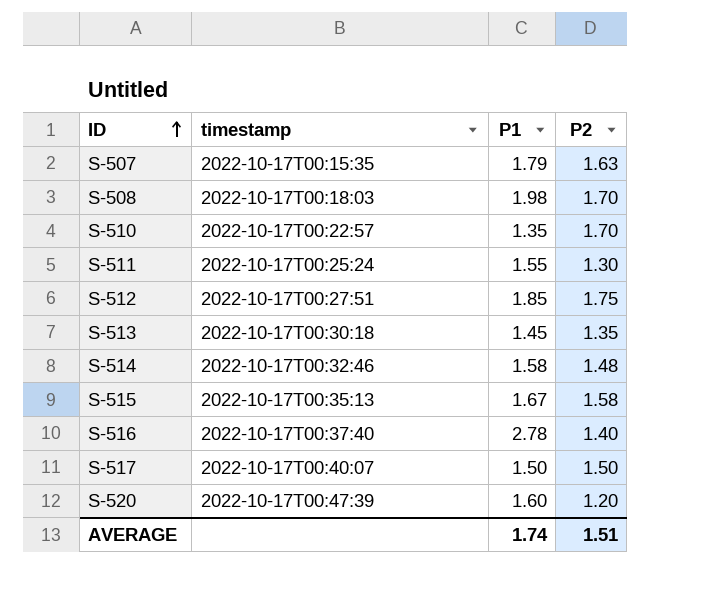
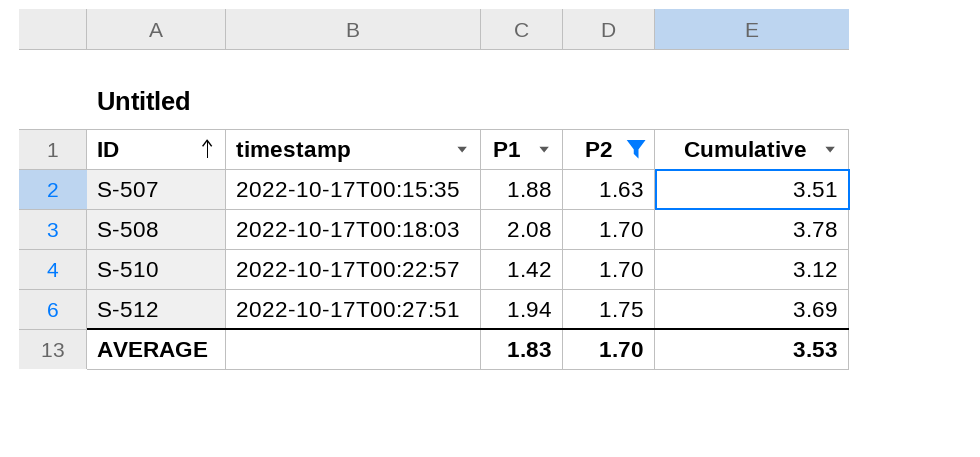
filter: none -> P2 >= 1.63
column Cumulative | formula: none -> [P1] + [P2]
S-507 | P1: 1.79 -> 1.88
S-508 | P1: 1.98 -> 2.08
S-510 | P1: 1.35 -> 1.42
S-512 | P1: 1.85 -> 1.94
AVERAGE | P1: 1.74 -> 1.83
AVERAGE | P2: 1.51 -> 1.70

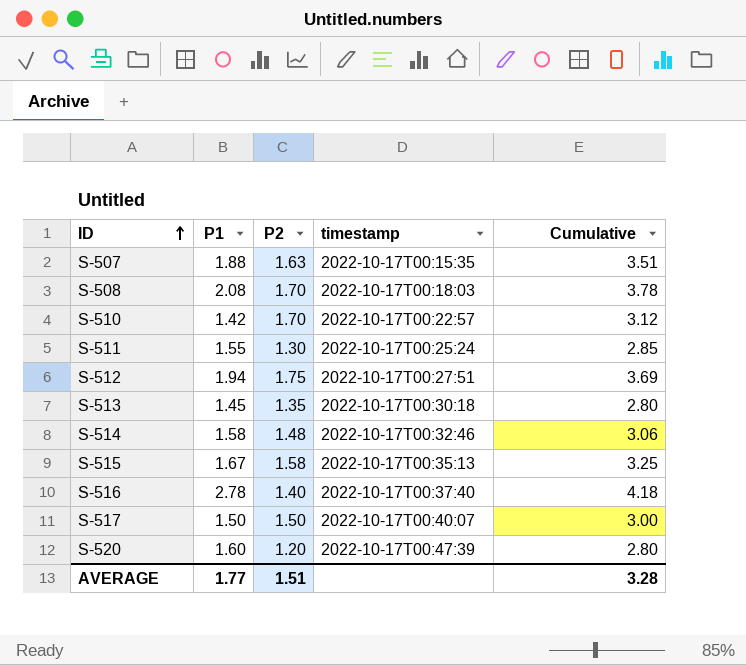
filter: P2 >= 1.63 -> none
column timestamp | position: 2 -> 4
AVERAGE | P1: 1.83 -> 1.77
AVERAGE | P2: 1.70 -> 1.51
AVERAGE | Cumulative: 3.53 -> 3.28

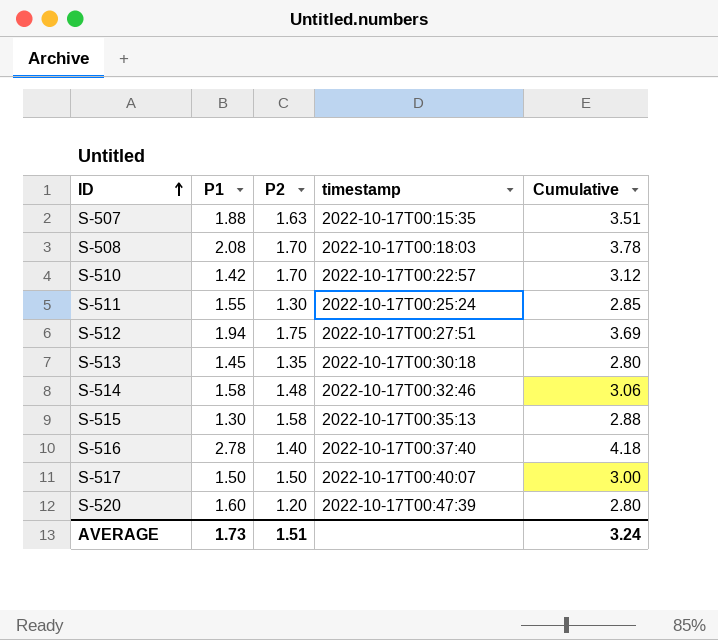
S-515 | P1: 1.67 -> 1.30
S-515 | Cumulative: 3.25 -> 2.88
AVERAGE | P1: 1.77 -> 1.73
AVERAGE | Cumulative: 3.28 -> 3.24

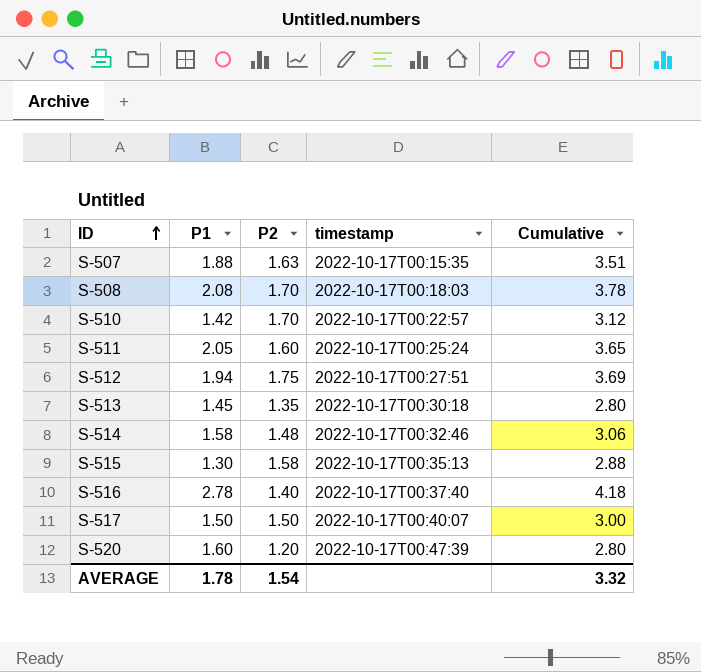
S-511 | P1: 1.55 -> 2.05
S-511 | P2: 1.30 -> 1.60
S-511 | Cumulative: 2.85 -> 3.65
AVERAGE | P1: 1.73 -> 1.78
AVERAGE | P2: 1.51 -> 1.54
AVERAGE | Cumulative: 3.24 -> 3.32

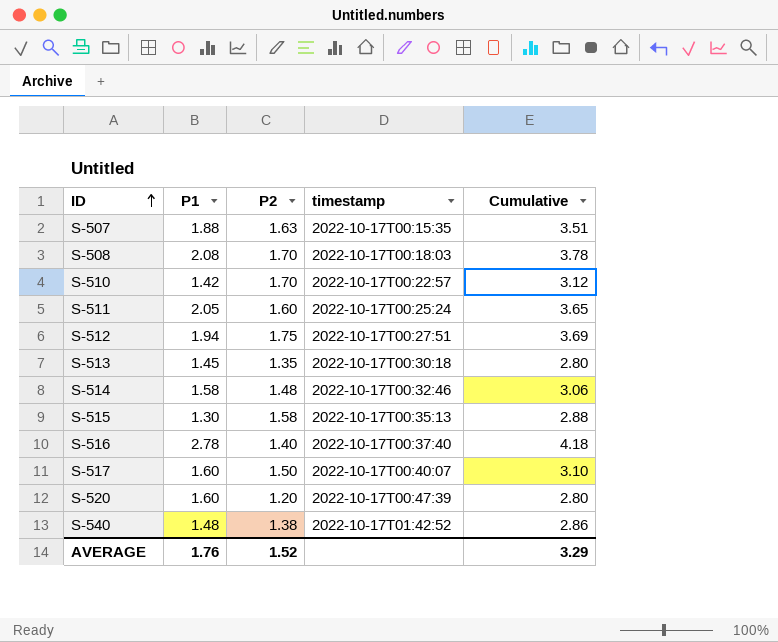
S-517 | P1: 1.50 -> 1.60
S-517 | Cumulative: 3.00 -> 3.10
row S-540: none -> 1.48 | 1.38 | 2022-10-17T01:42:52 | 2.86
AVERAGE | P1: 1.78 -> 1.76
AVERAGE | P2: 1.54 -> 1.52
AVERAGE | Cumulative: 3.32 -> 3.29

